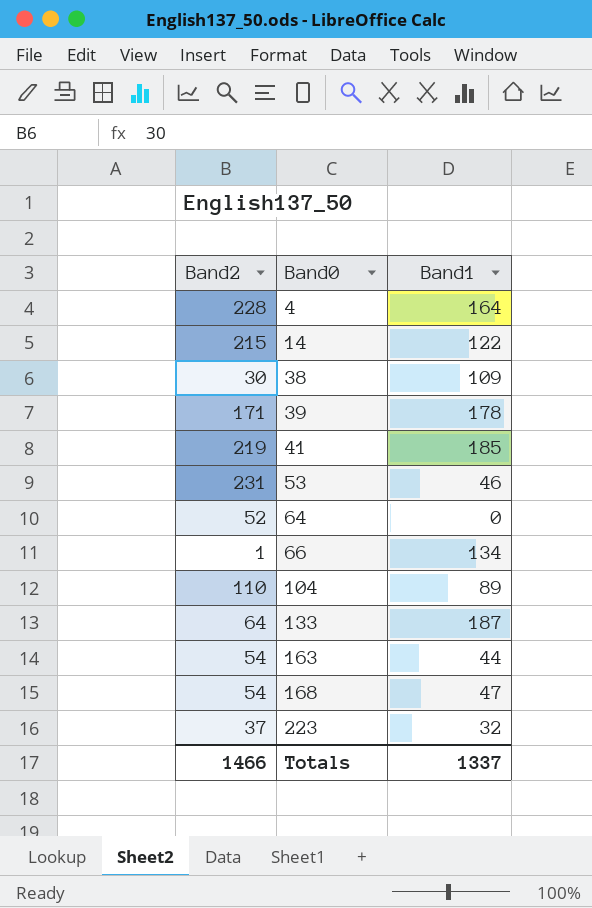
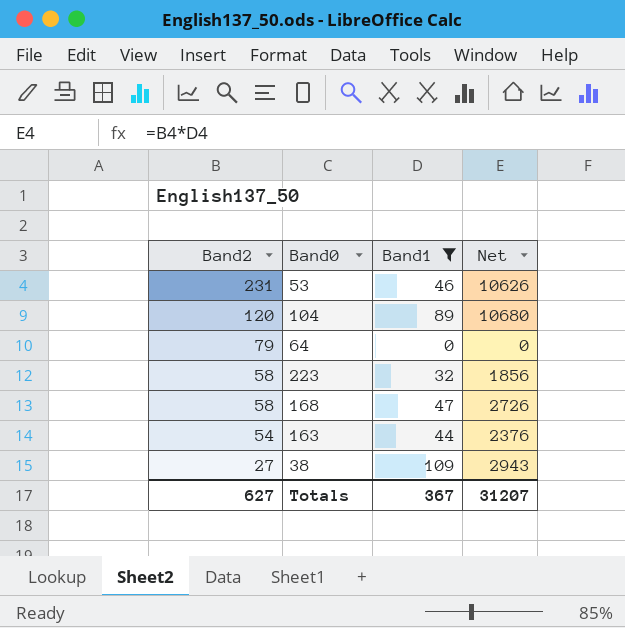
filter: none -> Band1 <= 109
row order: Band0 ascending -> Band2 descending
column Net | formula: none -> [Band2] * [Band1]
104 | Band2: 110 -> 120
64 | Band2: 52 -> 79
223 | Band2: 37 -> 58
168 | Band2: 54 -> 58
38 | Band2: 30 -> 27
Totals | Band2: 1466 -> 627
Totals | Band1: 1337 -> 367

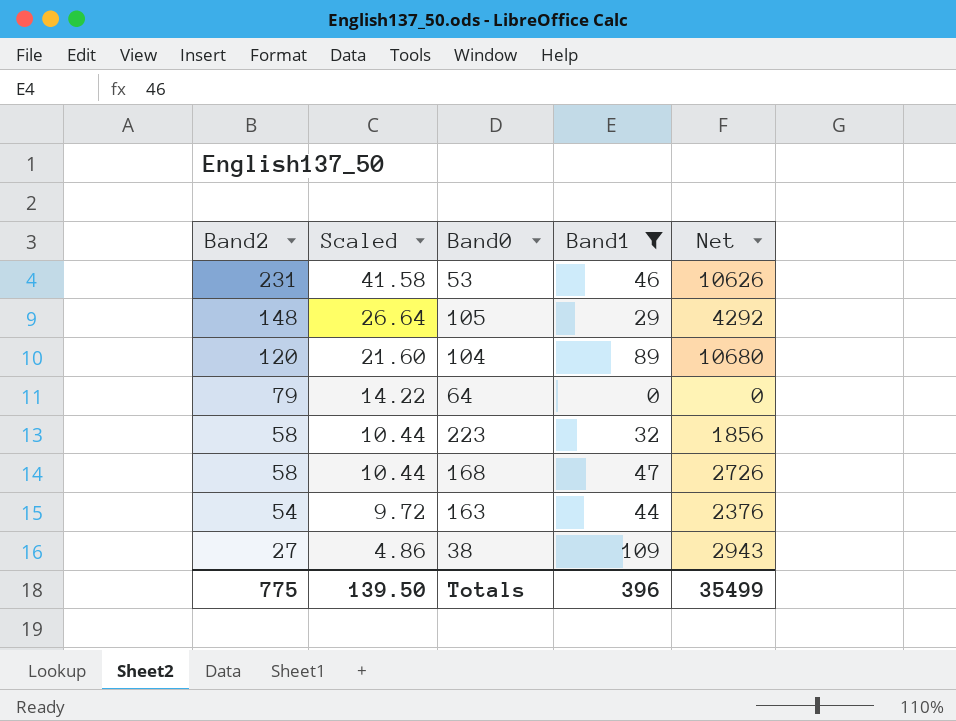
column Scaled | formula: none -> [Band2] * 0.18
row 105: none -> 148 | 26.64 | 29 | 4292
Totals | Band2: 627 -> 775
Totals | Band1: 367 -> 396
Totals | Net: 31207 -> 35499

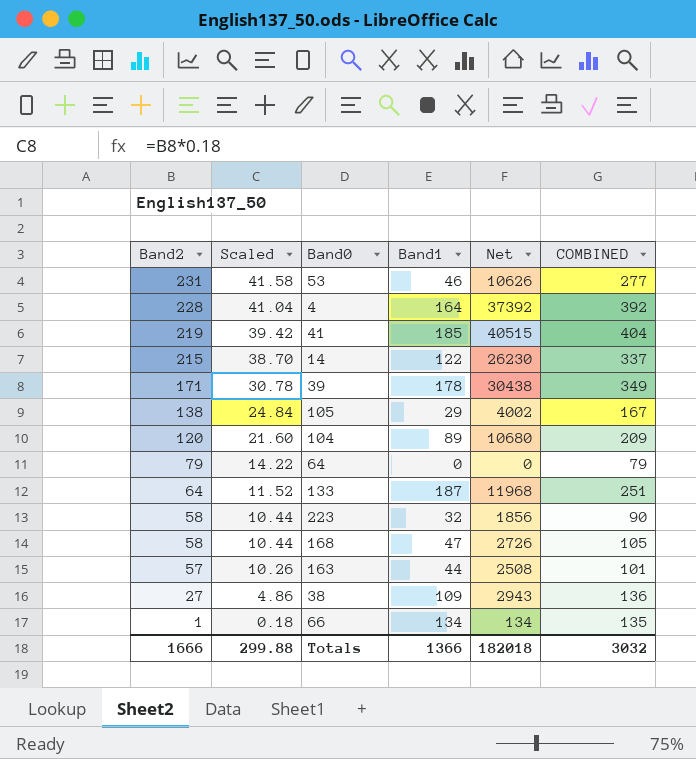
filter: Band1 <= 109 -> none
column COMBINED | formula: none -> [Band2] + [Band1]
105 | Band2: 148 -> 138
105 | Scaled: 26.64 -> 24.84
105 | Net: 4292 -> 4002
163 | Band2: 54 -> 57
163 | Scaled: 9.72 -> 10.26
163 | Net: 2376 -> 2508
Totals | Band2: 775 -> 1666
Totals | Scaled: 139.50 -> 299.88
Totals | Band1: 396 -> 1366
Totals | Net: 35499 -> 182018

